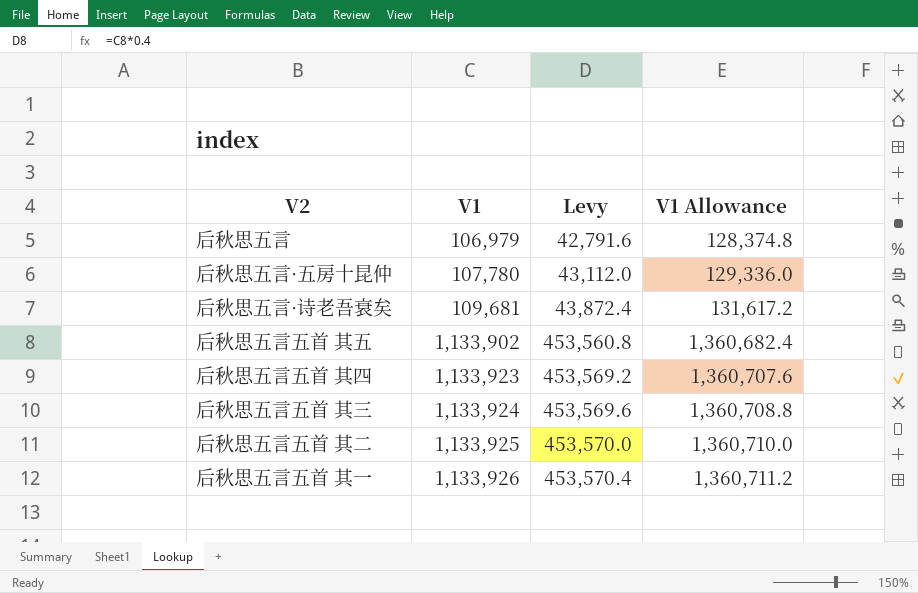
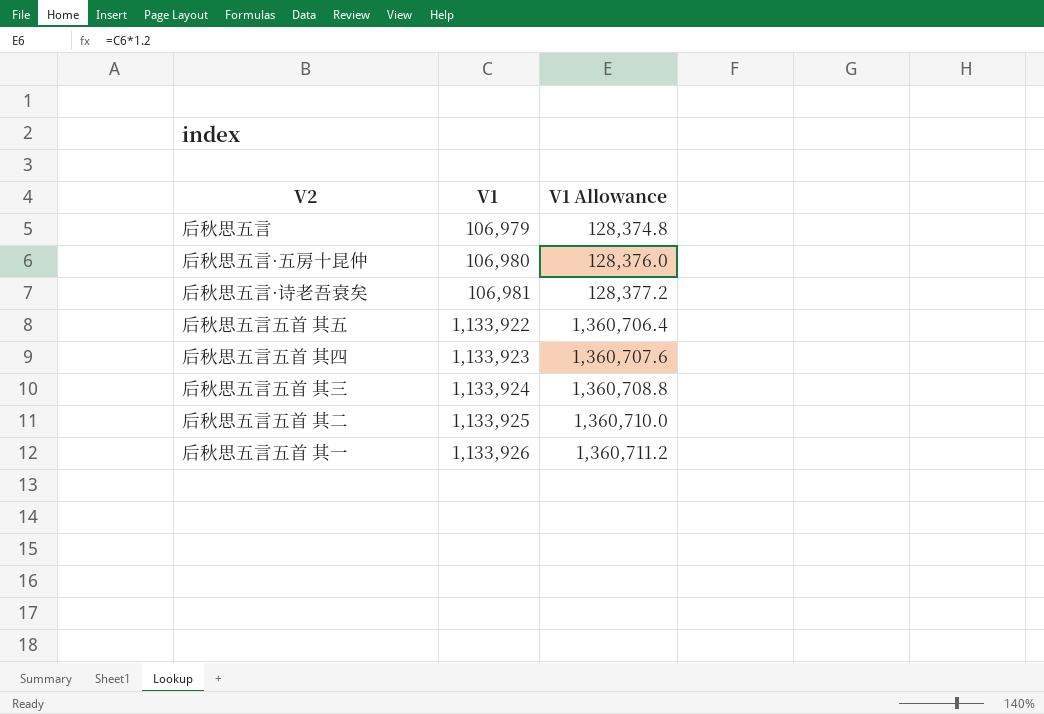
column Levy | formula: [V1] * 0.4 -> none
后秋思五言·五房十昆仲 | V1: 107,780 -> 106,980
后秋思五言·五房十昆仲 | V1 Allowance: 129,336.0 -> 128,376.0
后秋思五言·诗老吾衰矣 | V1: 109,681 -> 106,981
后秋思五言·诗老吾衰矣 | V1 Allowance: 131,617.2 -> 128,377.2
后秋思五言五首 其五 | V1: 1,133,902 -> 1,133,922
后秋思五言五首 其五 | V1 Allowance: 1,360,682.4 -> 1,360,706.4

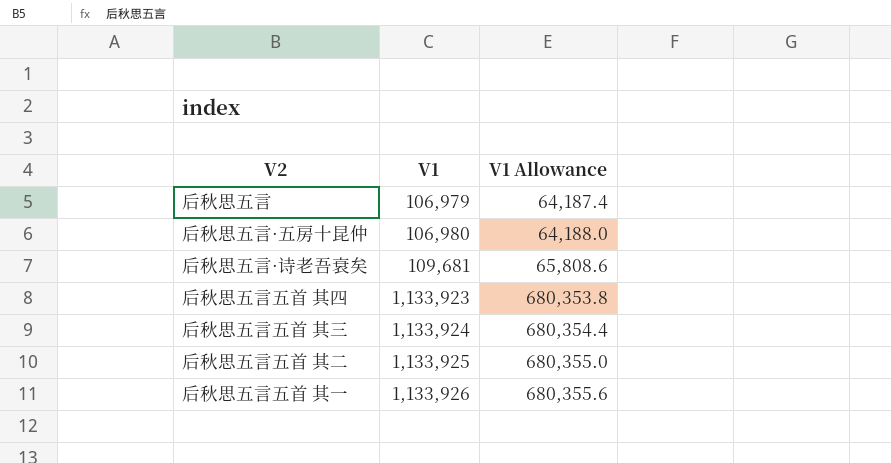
column V1 Allowance | formula: [V1] * 1.2 -> [V1] * 0.6
row 后秋思五言五首 其五: 1,133,922 | 1,360,706.4 -> none
后秋思五言·诗老吾衰矣 | V1: 106,981 -> 109,681

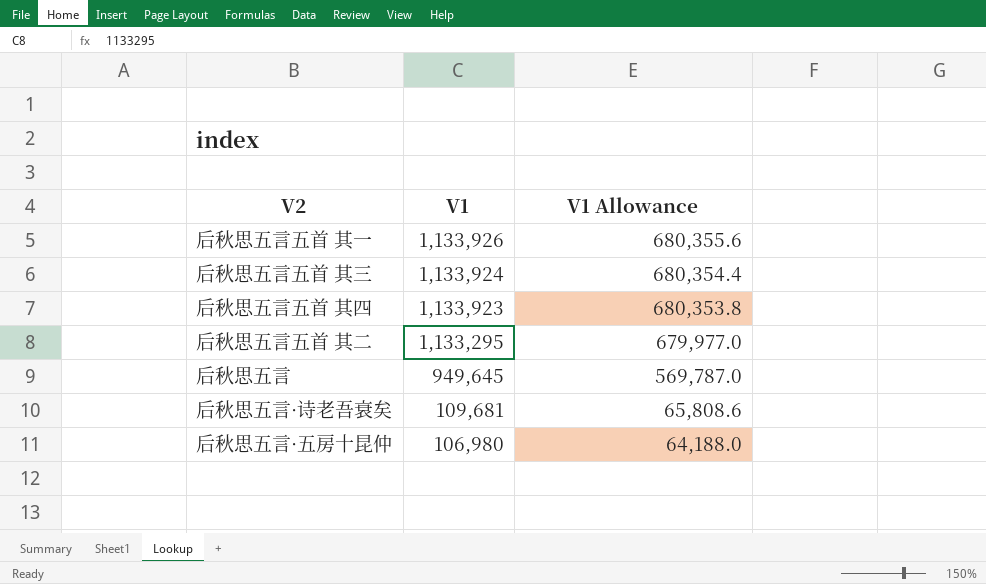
row order: V1 ascending -> V1 descending
后秋思五言五首 其二 | V1: 1,133,925 -> 1,133,295
后秋思五言五首 其二 | V1 Allowance: 680,355.0 -> 679,977.0
后秋思五言 | V1: 106,979 -> 949,645
后秋思五言 | V1 Allowance: 64,187.4 -> 569,787.0

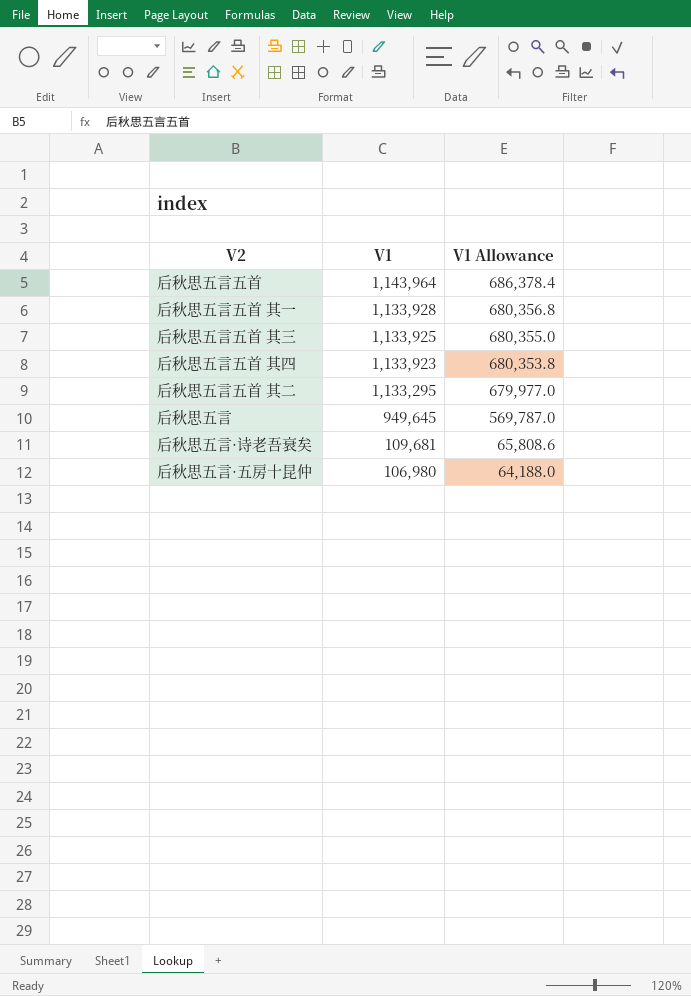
row 后秋思五言五首: none -> 1,143,964 | 686,378.4
后秋思五言五首 其一 | V1: 1,133,926 -> 1,133,928
后秋思五言五首 其一 | V1 Allowance: 680,355.6 -> 680,356.8
后秋思五言五首 其三 | V1: 1,133,924 -> 1,133,925
后秋思五言五首 其三 | V1 Allowance: 680,354.4 -> 680,355.0

